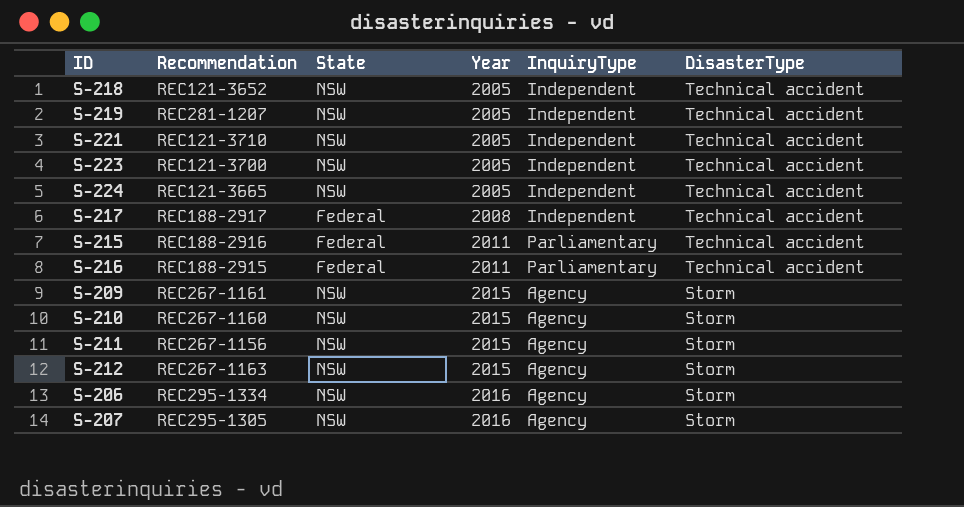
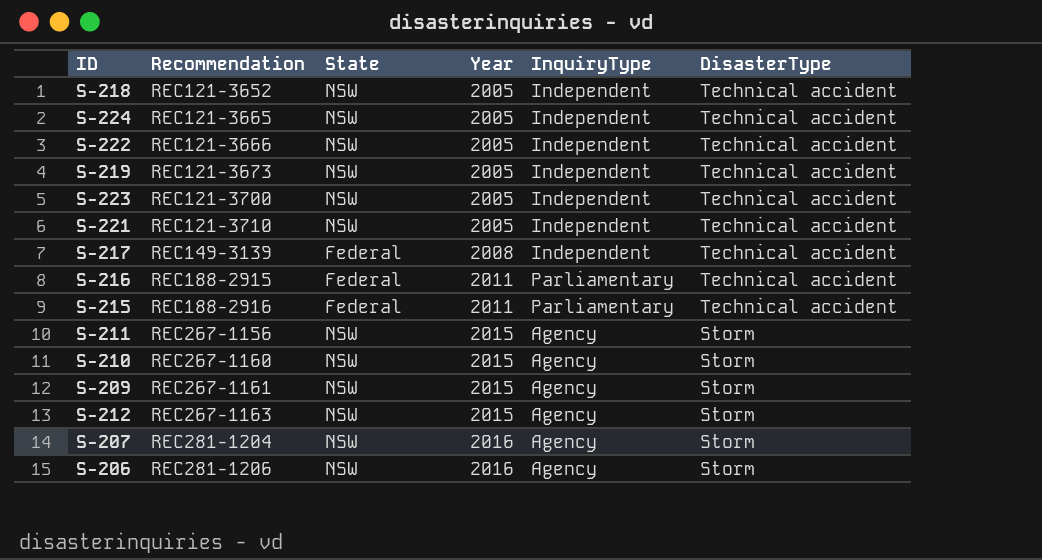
row order: Year ascending -> Recommendation ascending
row S-222: none -> REC121-3666 | NSW | 2005 | Independent | Technical accident
S-219 | Recommendation: REC281-1207 -> REC121-3673
S-217 | Recommendation: REC188-2917 -> REC149-3139
S-207 | Recommendation: REC295-1305 -> REC281-1204
S-206 | Recommendation: REC295-1334 -> REC281-1206

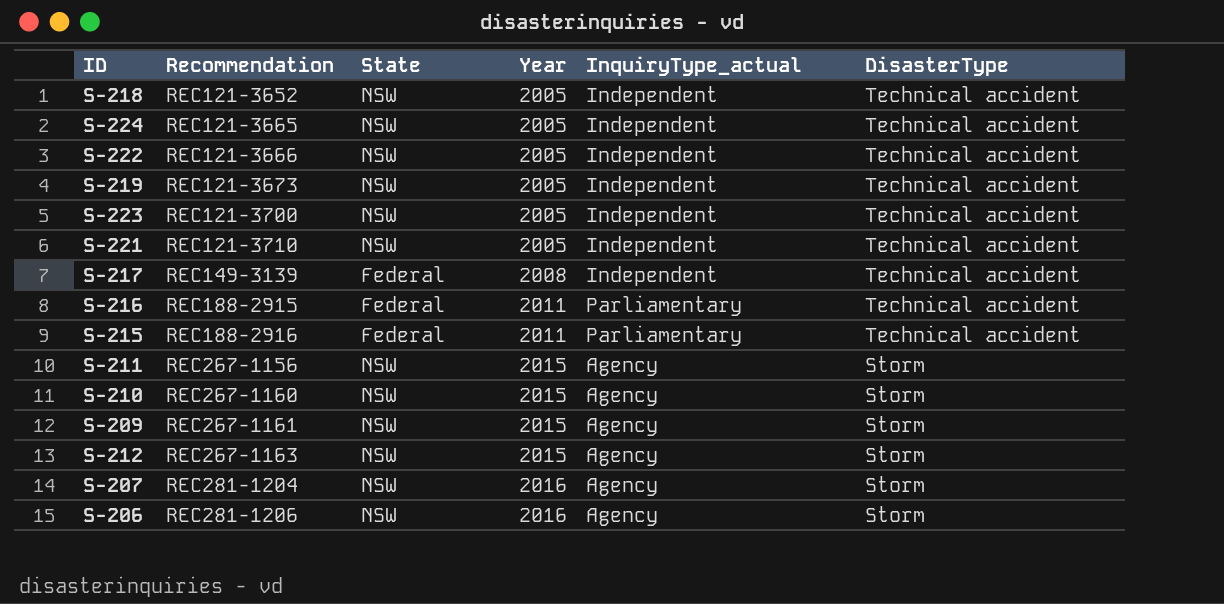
column name: InquiryType -> InquiryType_actual

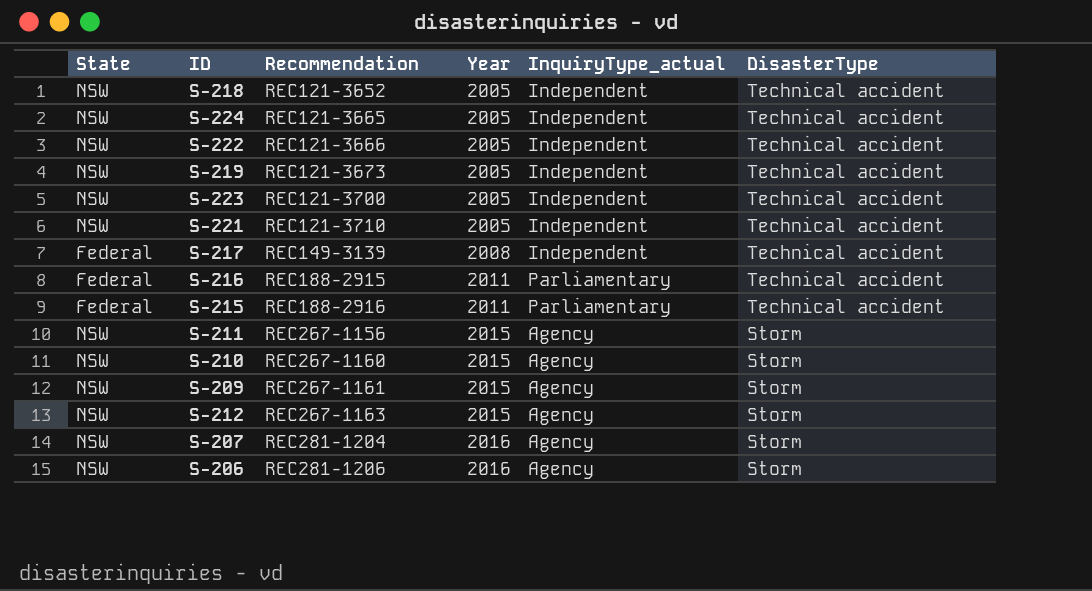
column State | position: 3 -> 1

